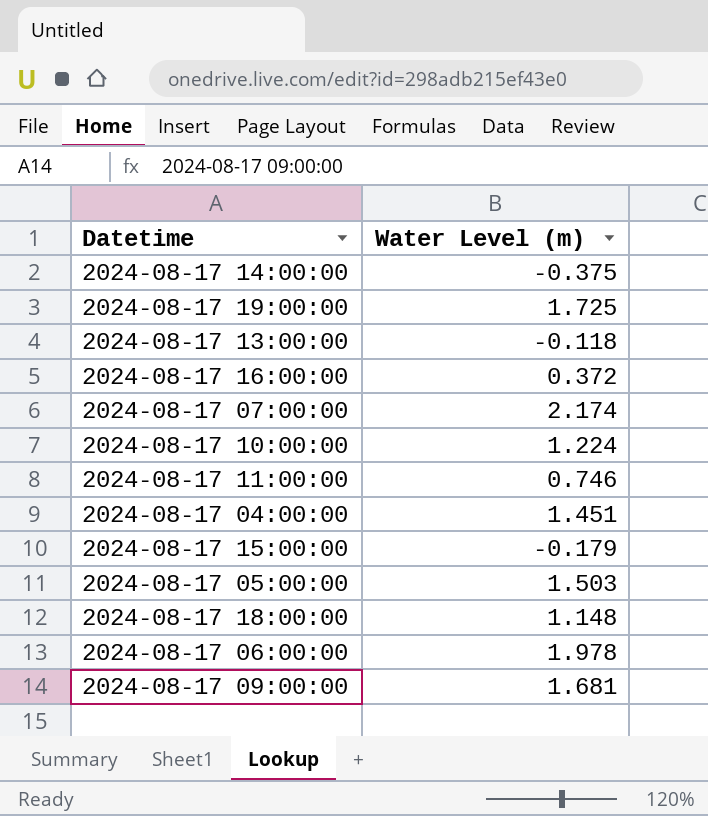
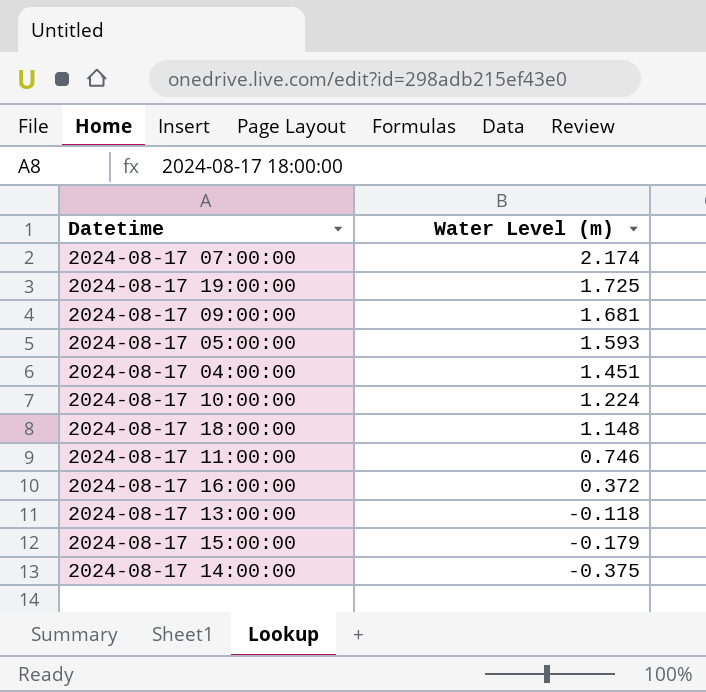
row order: none -> Water Level (m) descending
row 2024-08-17 06:00:00: 1.978 -> none
2024-08-17 05:00:00 | Water Level (m): 1.503 -> 1.593

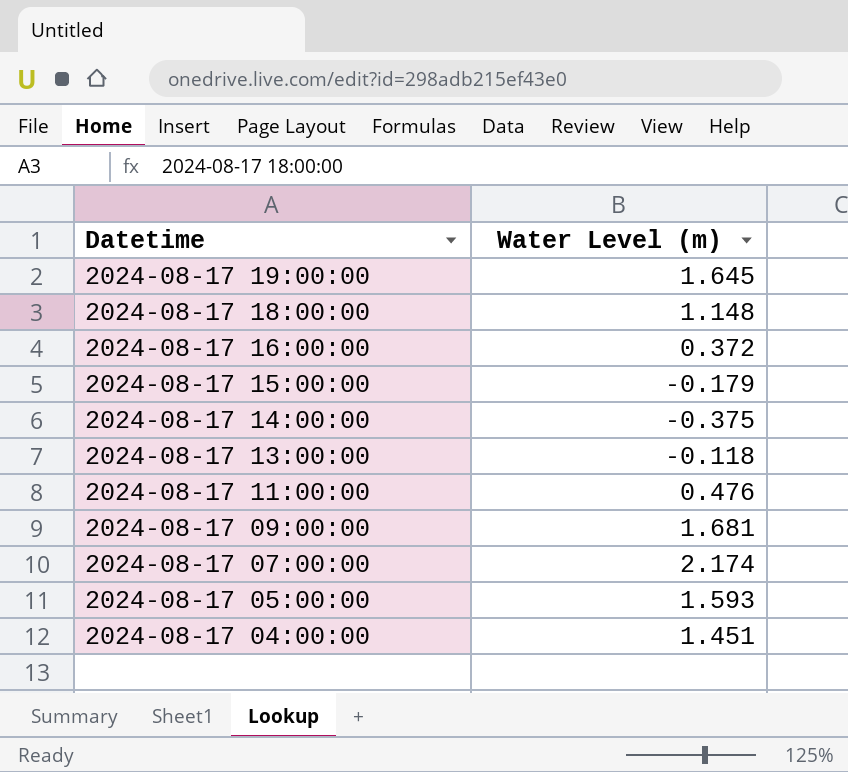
row order: Water Level (m) descending -> Datetime descending
row 2024-08-17 10:00:00: 1.224 -> none
2024-08-17 19:00:00 | Water Level (m): 1.725 -> 1.645
2024-08-17 11:00:00 | Water Level (m): 0.746 -> 0.476

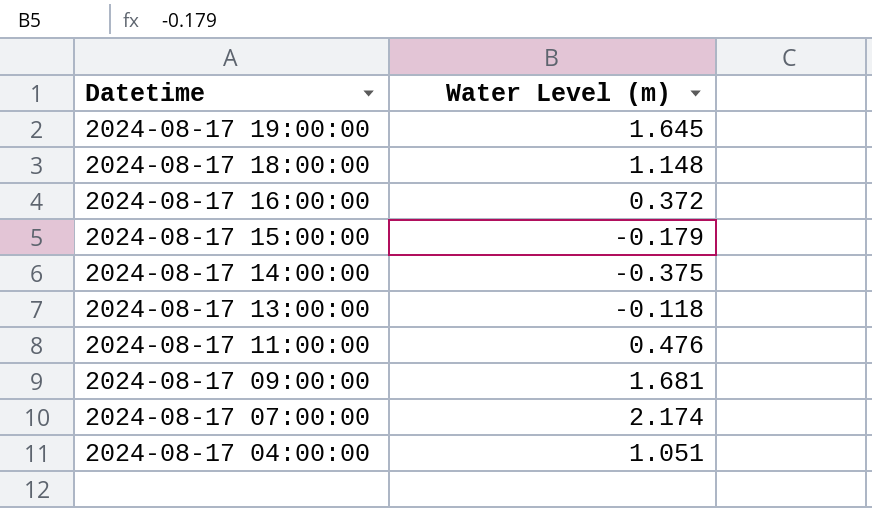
row 2024-08-17 05:00:00: 1.593 -> none
2024-08-17 04:00:00 | Water Level (m): 1.451 -> 1.051

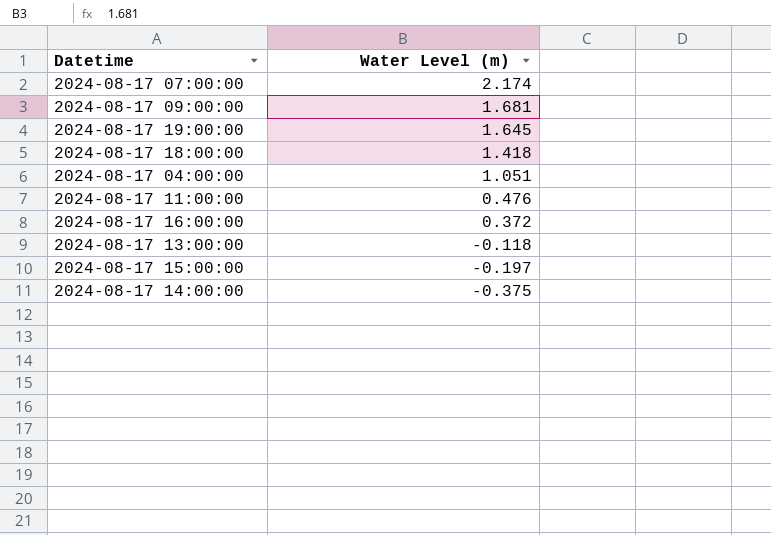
row order: Datetime descending -> Water Level (m) descending
2024-08-17 18:00:00 | Water Level (m): 1.148 -> 1.418
2024-08-17 15:00:00 | Water Level (m): -0.179 -> -0.197

